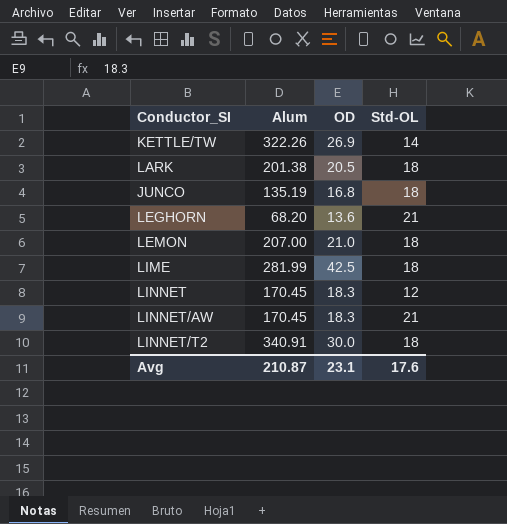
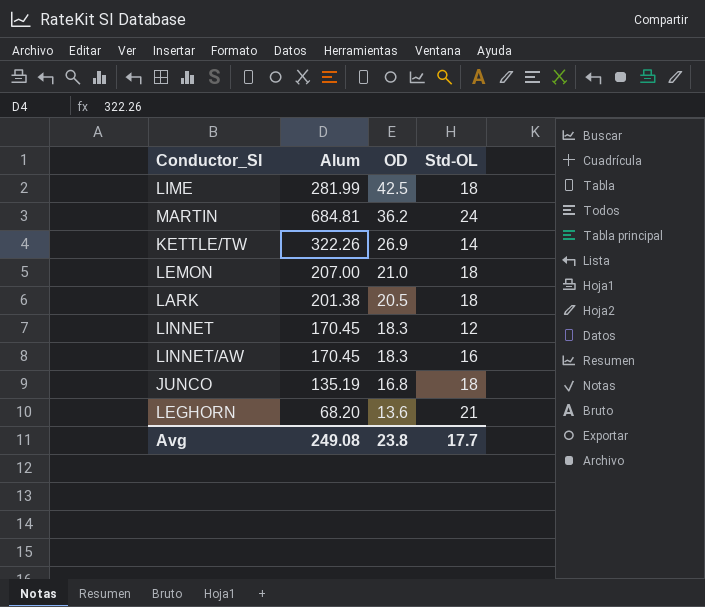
row order: none -> OD descending
row LINNET/T2: 340.91 | 30.0 | 18 -> none
row MARTIN: none -> 684.81 | 36.2 | 24
LINNET/AW | Std-OL: 21 -> 16
Avg | Alum: 210.87 -> 249.08
Avg | OD: 23.1 -> 23.8
Avg | Std-OL: 17.6 -> 17.7

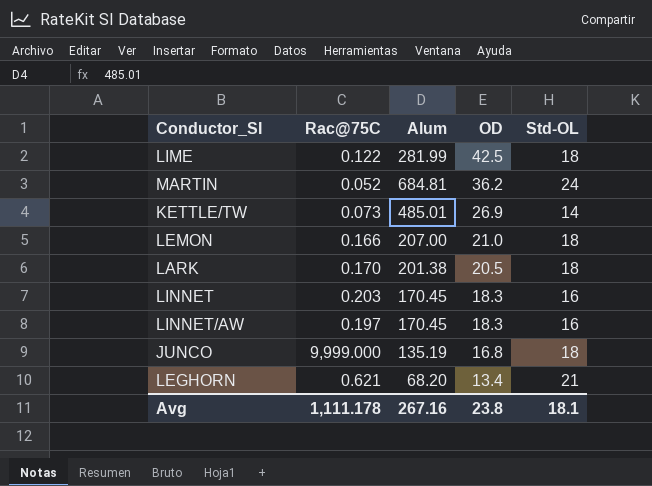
column Rac@75C | position: none -> 2
KETTLE/TW | Alum: 322.26 -> 485.01
LINNET | Std-OL: 12 -> 16
LEGHORN | OD: 13.6 -> 13.4
Avg | Alum: 249.08 -> 267.16
Avg | Std-OL: 17.7 -> 18.1

